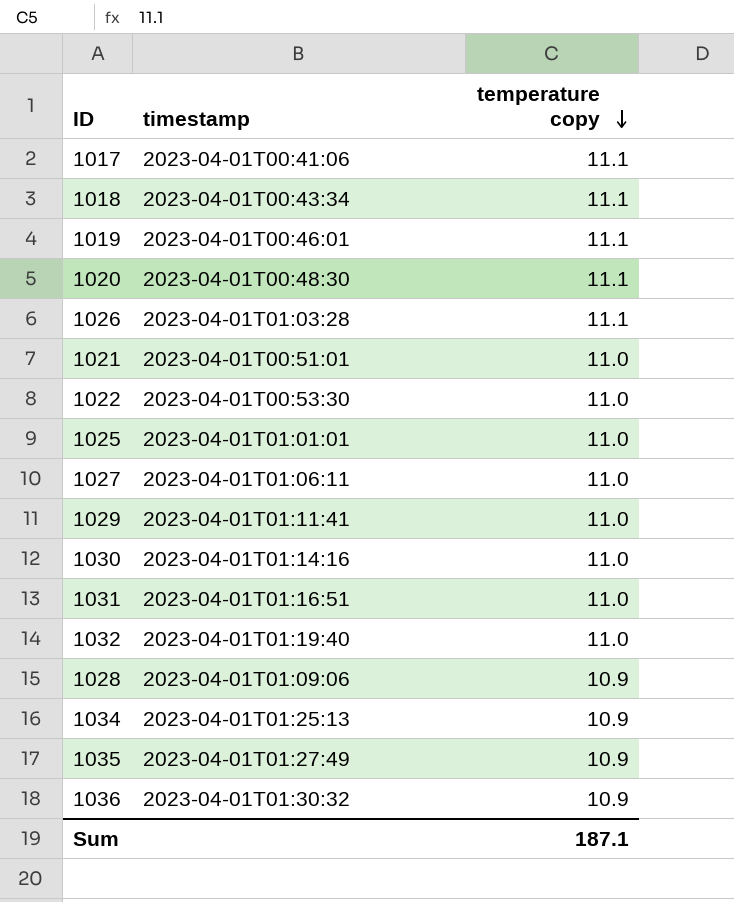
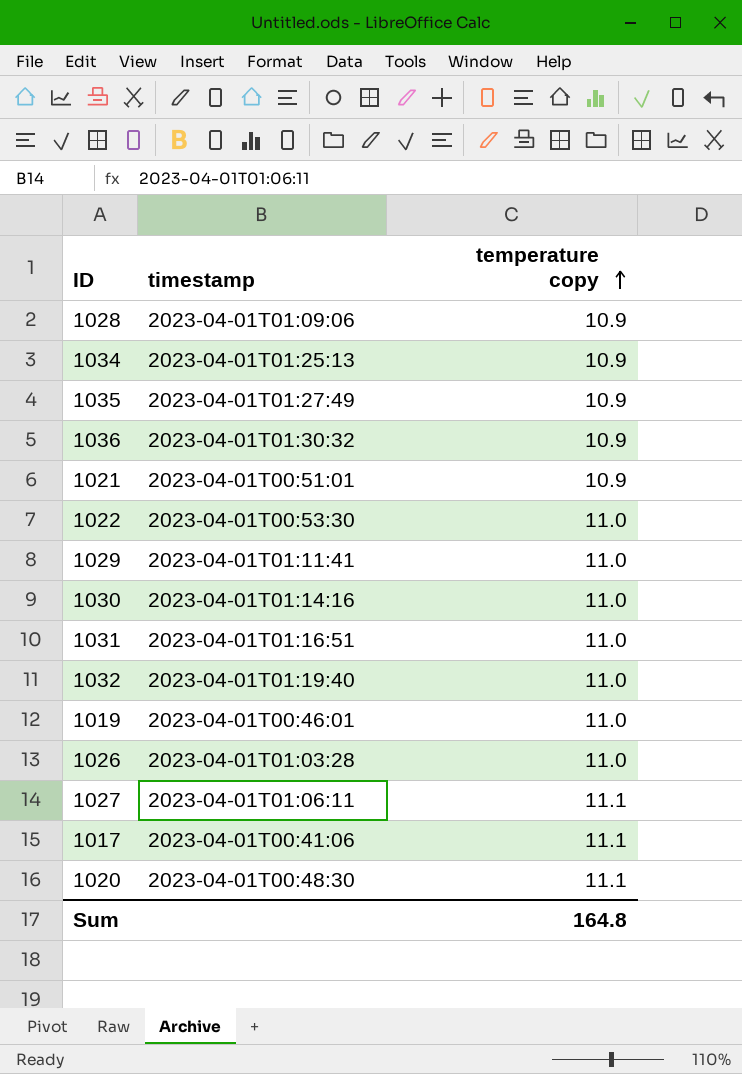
row order: temperature copy descending -> temperature copy ascending
row 1018: 2023-04-01T00:43:34 | 11.1 -> none
row 1025: 2023-04-01T01:01:01 | 11.0 -> none
1021 | temperature copy: 11.0 -> 10.9
1019 | temperature copy: 11.1 -> 11.0
1026 | temperature copy: 11.1 -> 11.0
1027 | temperature copy: 11.0 -> 11.1
Sum | temperature copy: 187.1 -> 164.8

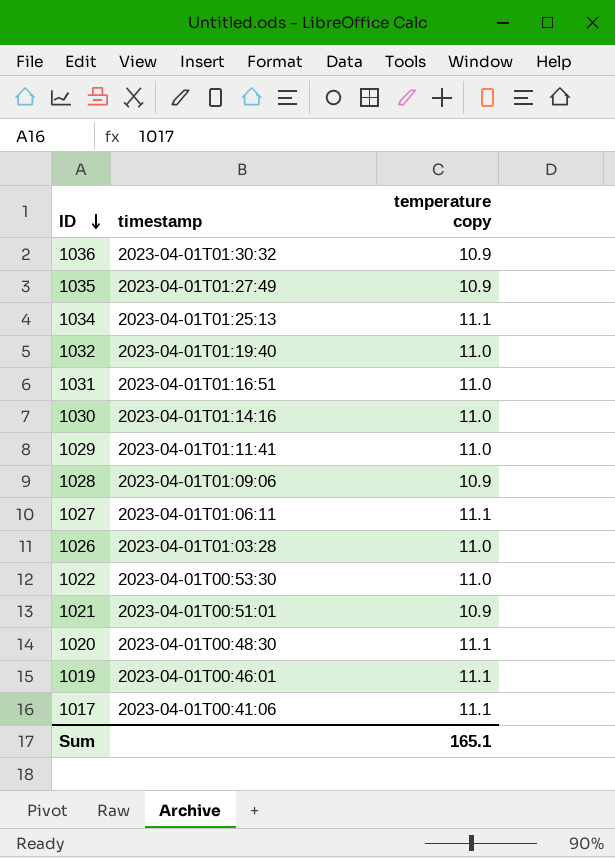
row order: temperature copy ascending -> ID descending
1034 | temperature copy: 10.9 -> 11.1
1019 | temperature copy: 11.0 -> 11.1
Sum | temperature copy: 164.8 -> 165.1

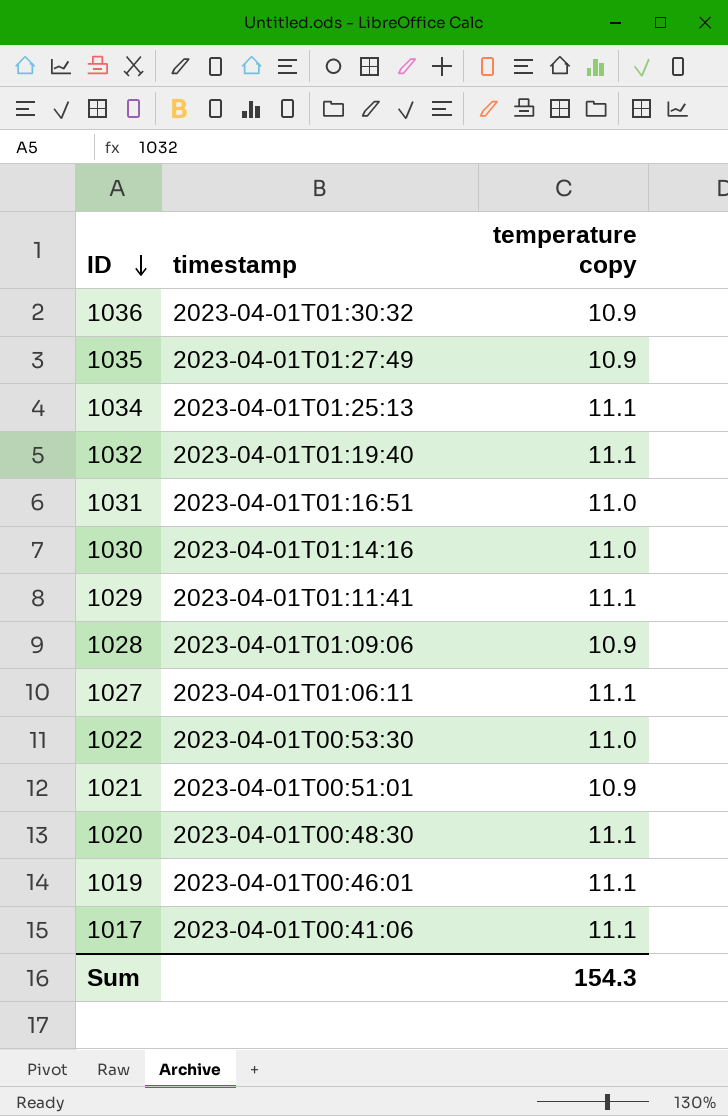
row 1026: 2023-04-01T01:03:28 | 11.0 -> none
1032 | temperature copy: 11.0 -> 11.1
1029 | temperature copy: 11.0 -> 11.1
Sum | temperature copy: 165.1 -> 154.3

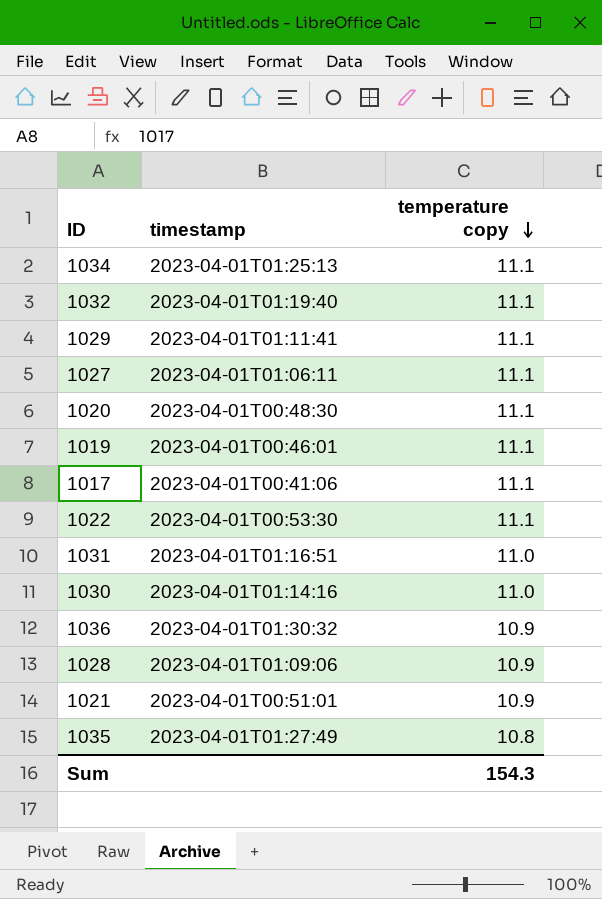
row order: ID descending -> temperature copy descending
1022 | temperature copy: 11.0 -> 11.1
1035 | temperature copy: 10.9 -> 10.8

